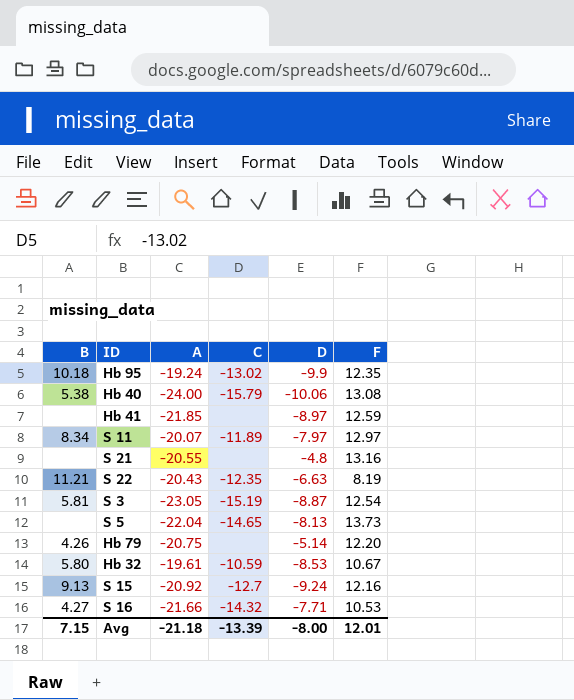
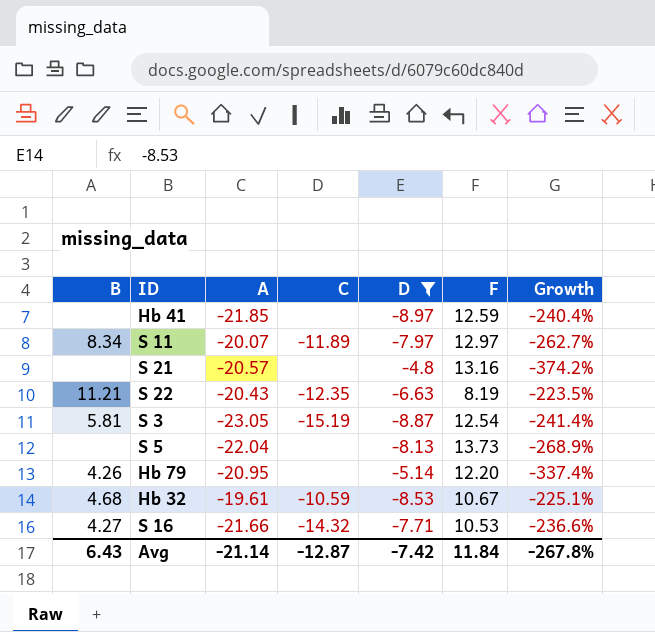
filter: none -> D >= -8.97
column Growth | formula: none -> ([F] - [D]) / [D]
S 21 | A: -20.55 -> -20.57
S 5 | C: -14.65 -> none
Hb 79 | A: -20.75 -> -20.95
Hb 32 | B: 5.80 -> 4.68
Avg | B: 7.15 -> 6.43
Avg | A: -21.18 -> -21.14
Avg | C: -13.39 -> -12.87
Avg | D: -8.00 -> -7.42
Avg | F: 12.01 -> 11.84

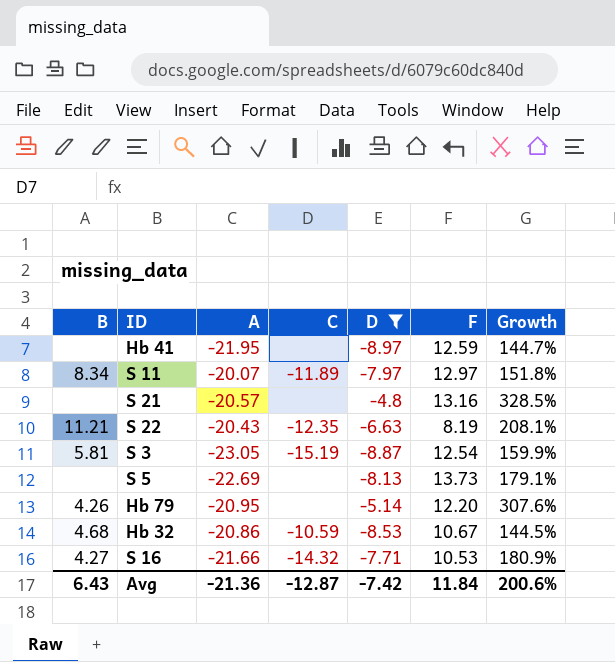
column Growth | formula: ([F] - [D]) / [D] -> ([A] - [D]) / [D]
Hb 41 | A: -21.85 -> -21.95
S 5 | A: -22.04 -> -22.69
Hb 32 | A: -19.61 -> -20.86
Avg | A: -21.14 -> -21.36
Avg | Growth: -267.8% -> 200.6%

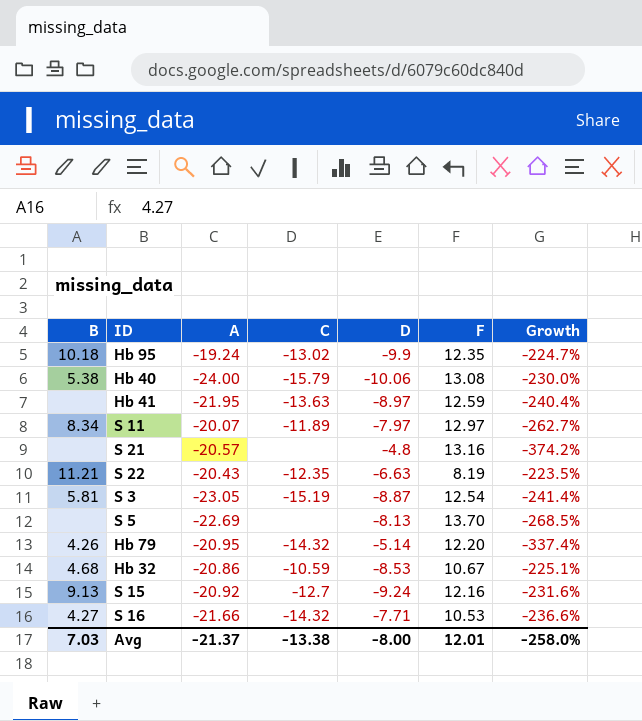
filter: D >= -8.97 -> none
column Growth | formula: ([A] - [D]) / [D] -> ([F] - [D]) / [D]
Hb 41 | C: none -> -13.63
S 5 | F: 13.73 -> 13.70
Hb 79 | C: none -> -14.32
Avg | B: 6.43 -> 7.03
Avg | A: -21.36 -> -21.37
Avg | C: -12.87 -> -13.38
Avg | D: -7.42 -> -8.00
Avg | F: 11.84 -> 12.01
Avg | Growth: 200.6% -> -258.0%

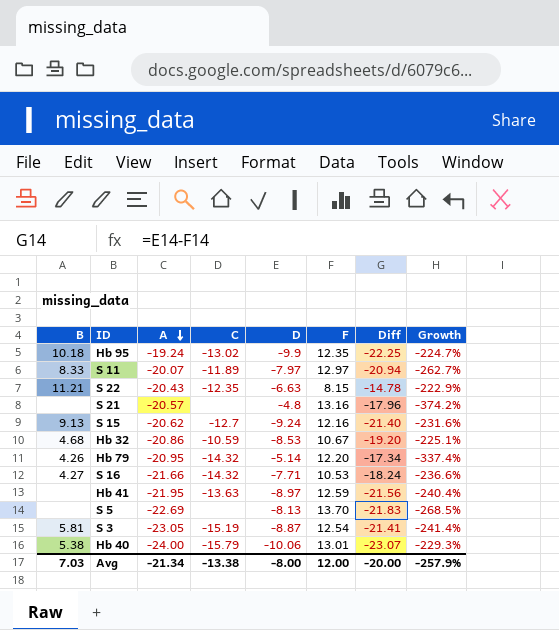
row order: none -> A descending
column Diff | formula: none -> [D] - [F]
S 11 | B: 8.34 -> 8.33
S 22 | F: 8.19 -> 8.15
S 22 | Growth: -223.5% -> -222.9%
S 15 | A: -20.92 -> -20.62
Hb 40 | F: 13.08 -> 13.01
Hb 40 | Growth: -230.0% -> -229.3%
Avg | A: -21.37 -> -21.34
Avg | F: 12.01 -> 12.00
Avg | Growth: -258.0% -> -257.9%

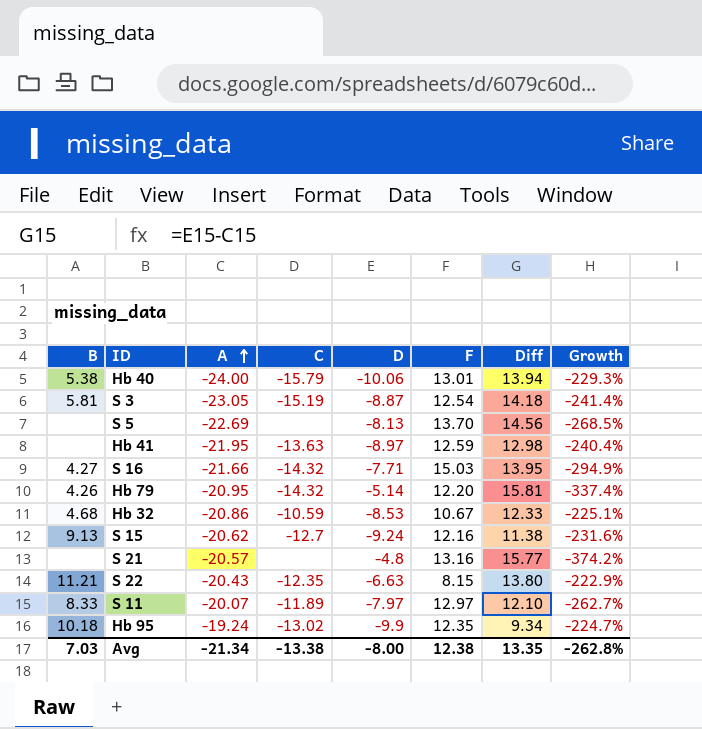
row order: A descending -> A ascending
column Diff | formula: [D] - [F] -> [D] - [A]
S 16 | F: 10.53 -> 15.03
S 16 | Growth: -236.6% -> -294.9%
Avg | F: 12.00 -> 12.38
Avg | Diff: -20.00 -> 13.35
Avg | Growth: -257.9% -> -262.8%

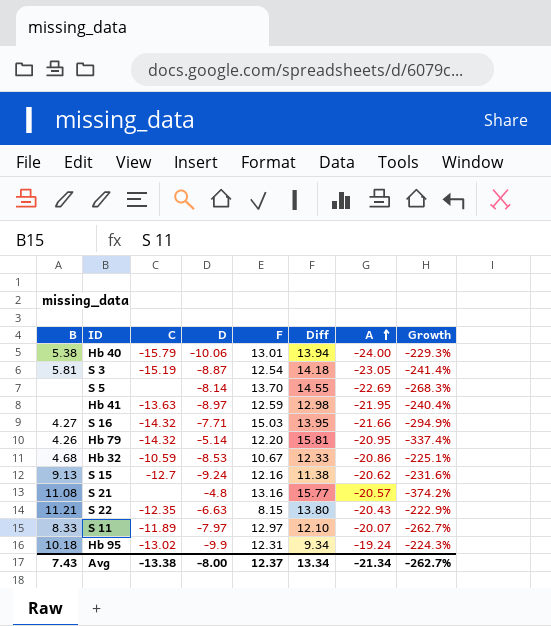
column A | position: 3 -> 7
S 5 | D: -8.13 -> -8.14
S 5 | Diff: 14.56 -> 14.55
S 5 | Growth: -268.5% -> -268.3%
S 21 | B: none -> 11.08
Hb 95 | F: 12.35 -> 12.31
Hb 95 | Growth: -224.7% -> -224.3%
Avg | B: 7.03 -> 7.43
Avg | F: 12.38 -> 12.37
Avg | Diff: 13.35 -> 13.34
Avg | Growth: -262.8% -> -262.7%

